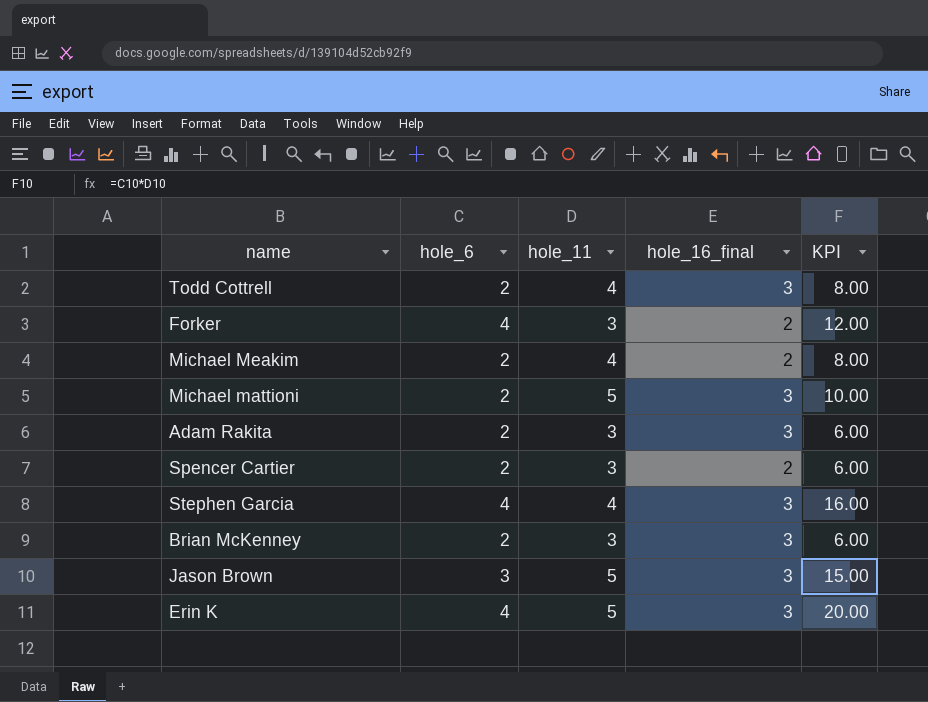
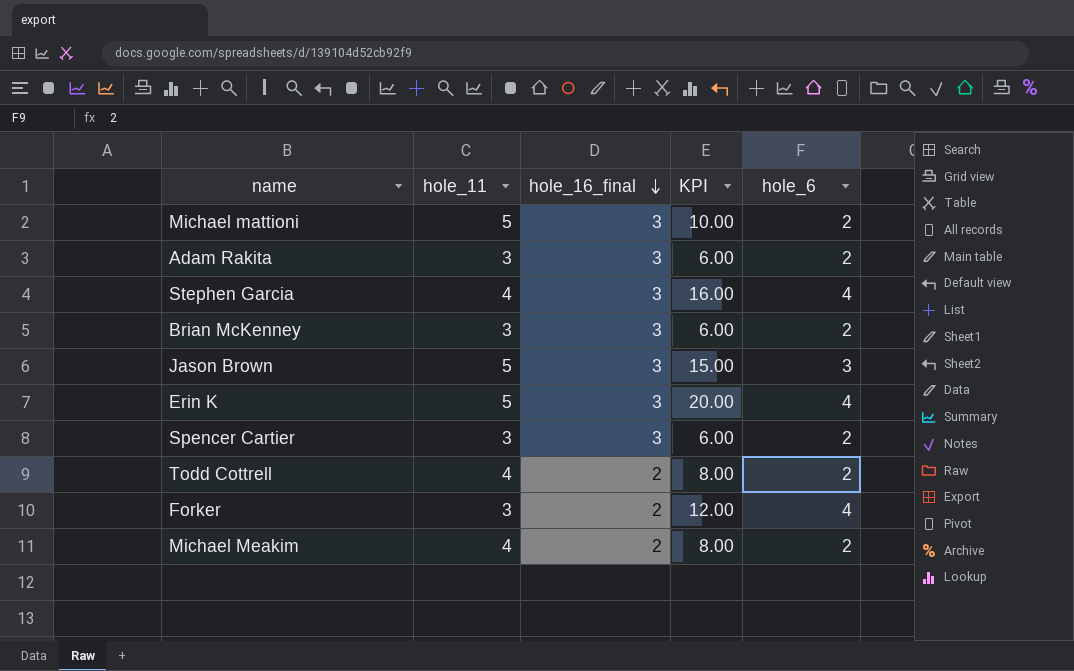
row order: none -> hole_16_final descending
column hole_6 | position: 2 -> 5
Spencer Cartier | hole_16_final: 2 -> 3
Todd Cottrell | hole_16_final: 3 -> 2

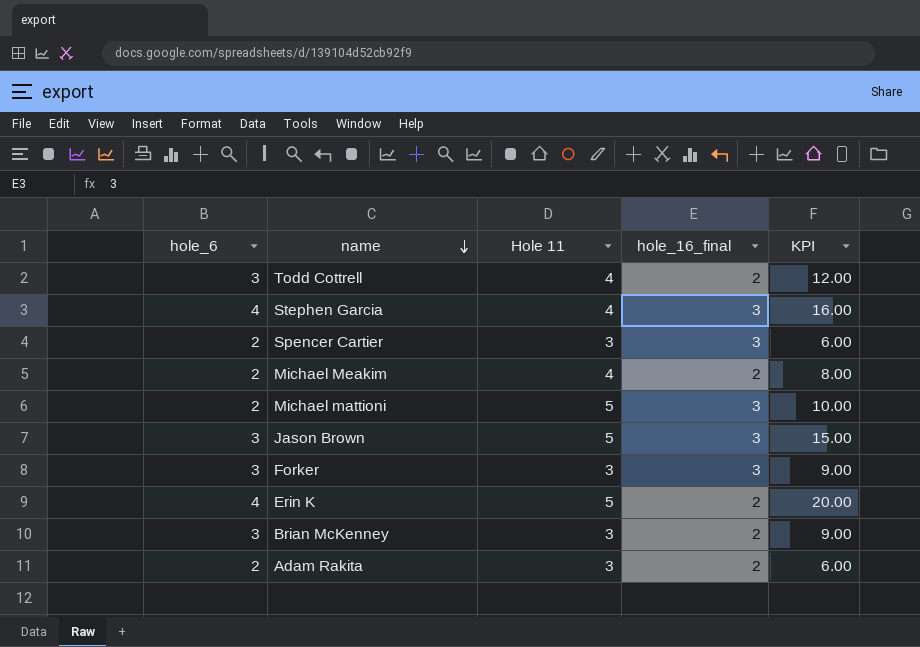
row order: hole_16_final descending -> name descending
column hole_6 | position: 5 -> 1
column name: hole_11 -> Hole 11
Todd Cottrell | hole_6: 2 -> 3
Todd Cottrell | KPI: 8.00 -> 12.00
Forker | hole_6: 4 -> 3
Forker | hole_16_final: 2 -> 3
Forker | KPI: 12.00 -> 9.00
Erin K | hole_16_final: 3 -> 2
Brian McKenney | hole_6: 2 -> 3
Brian McKenney | hole_16_final: 3 -> 2
Brian McKenney | KPI: 6.00 -> 9.00
Adam Rakita | hole_16_final: 3 -> 2

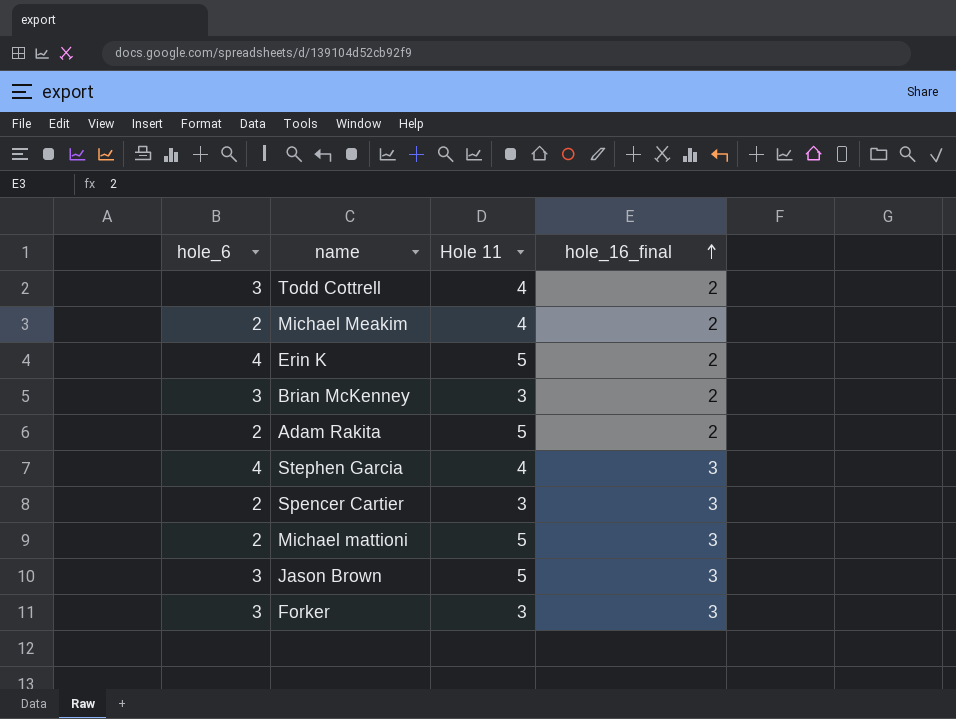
row order: name descending -> hole_16_final ascending
column KPI | formula: [hole_6] * [Hole 11] -> none
Adam Rakita | Hole 11: 3 -> 5

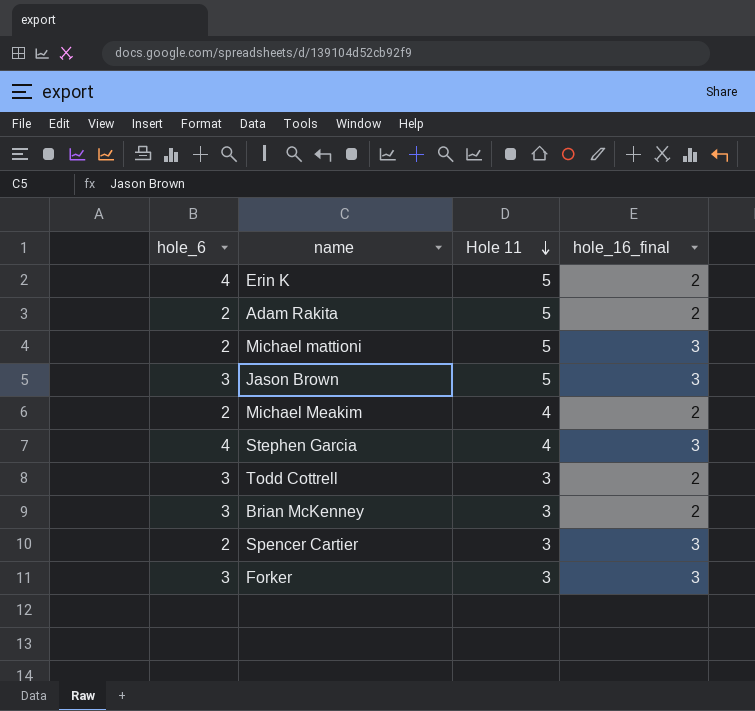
row order: hole_16_final ascending -> Hole 11 descending
Todd Cottrell | Hole 11: 4 -> 3

